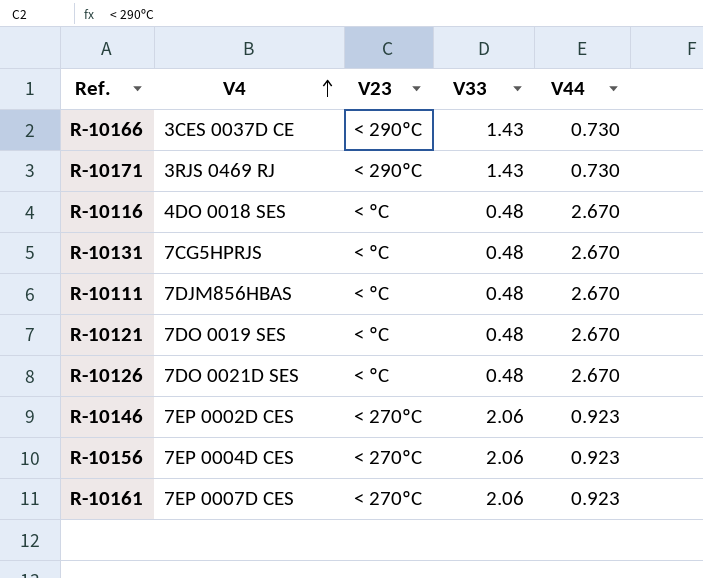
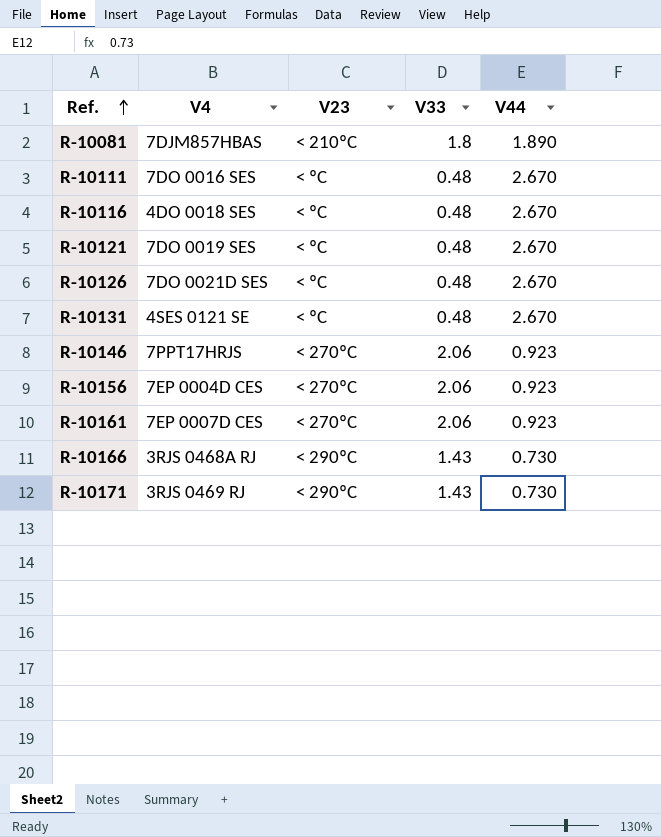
row order: V4 ascending -> Ref. ascending
row R-10081: none -> 7DJM857HBAS | < 210ºC | 1.8 | 1.890
R-10111 | V4: 7DJM856HBAS -> 7DO 0016 SES
R-10131 | V4: 7CG5HPRJS -> 4SES 0121 SE
R-10146 | V4: 7EP 0002D CES -> 7PPT17HRJS
R-10166 | V4: 3CES 0037D CE -> 3RJS 0468A RJ

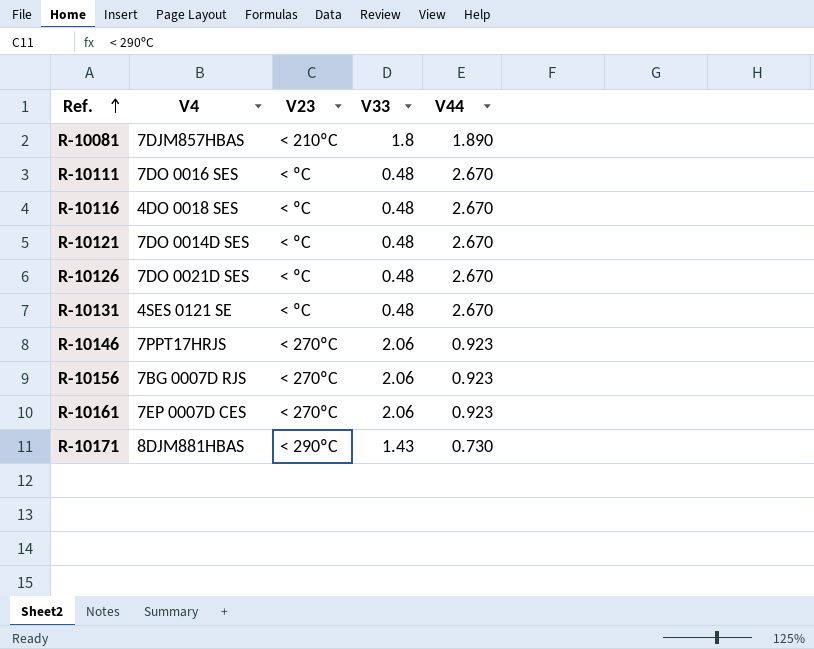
row R-10166: 3RJS 0468A RJ | < 290ºC | 1.43 | 0.730 -> none
R-10121 | V4: 7DO 0019 SES -> 7DO 0014D SES
R-10156 | V4: 7EP 0004D CES -> 7BG 0007D RJS
R-10171 | V4: 3RJS 0469 RJ -> 8DJM881HBAS

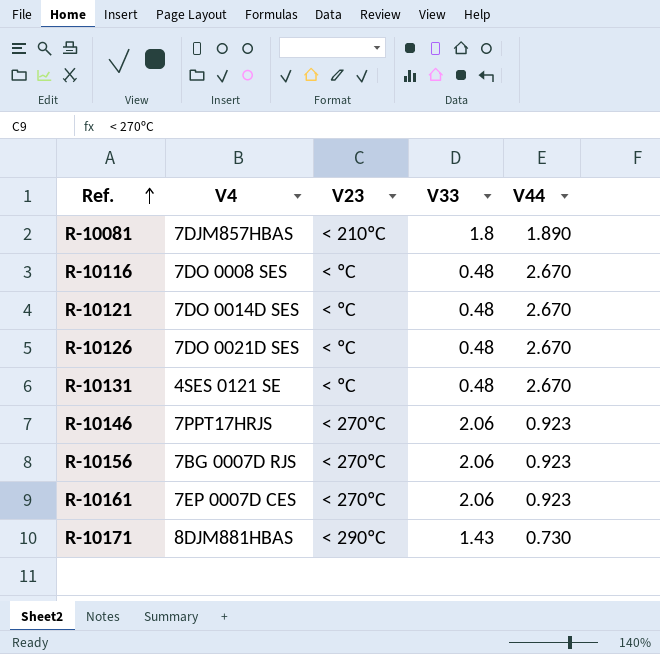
row R-10111: 7DO 0016 SES | < ºC | 0.48 | 2.670 -> none
R-10116 | V4: 4DO 0018 SES -> 7DO 0008 SES

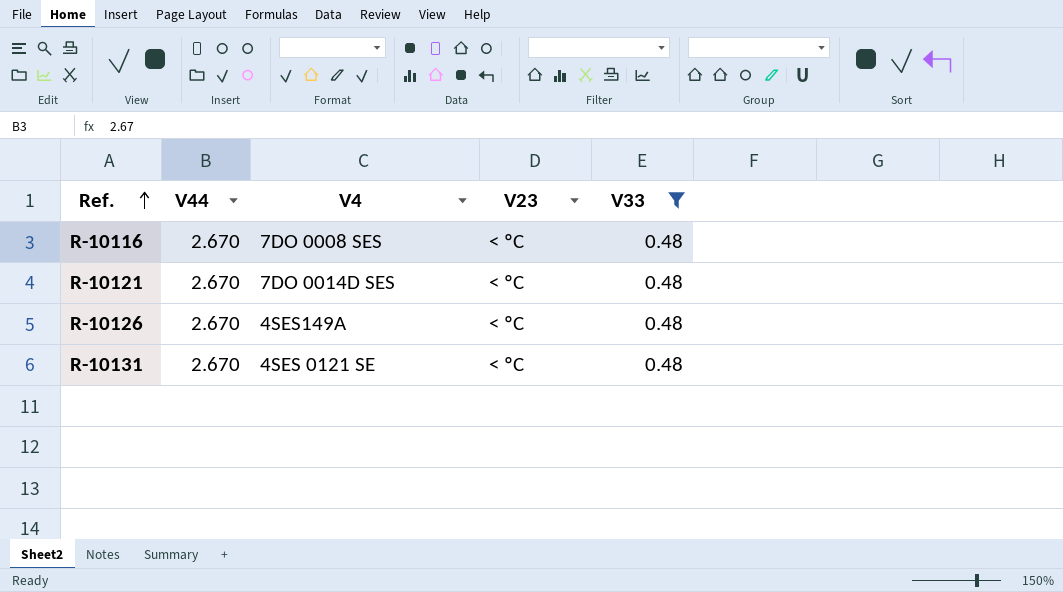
filter: none -> V33 = 0.48
column V44 | position: 5 -> 2
R-10126 | V4: 7DO 0021D SES -> 4SES149A

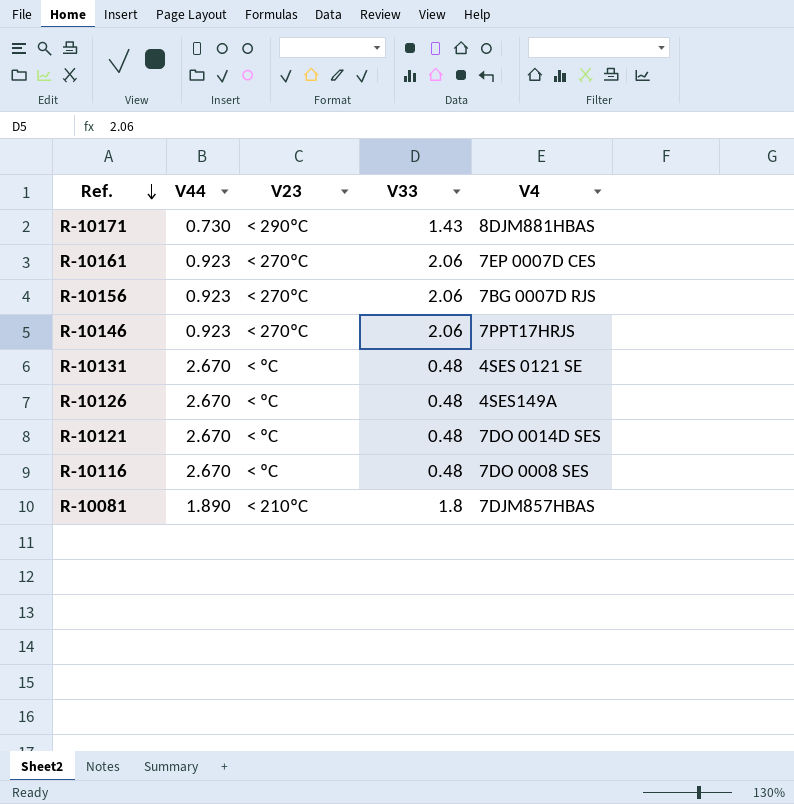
filter: V33 = 0.48 -> none
row order: Ref. ascending -> Ref. descending
column V4 | position: 3 -> 5

